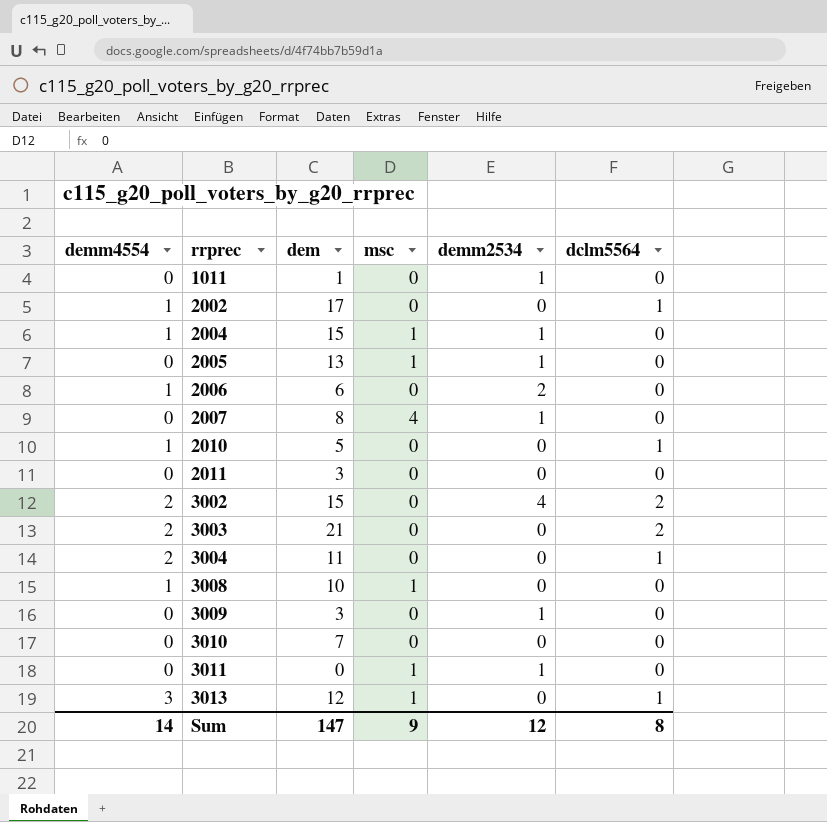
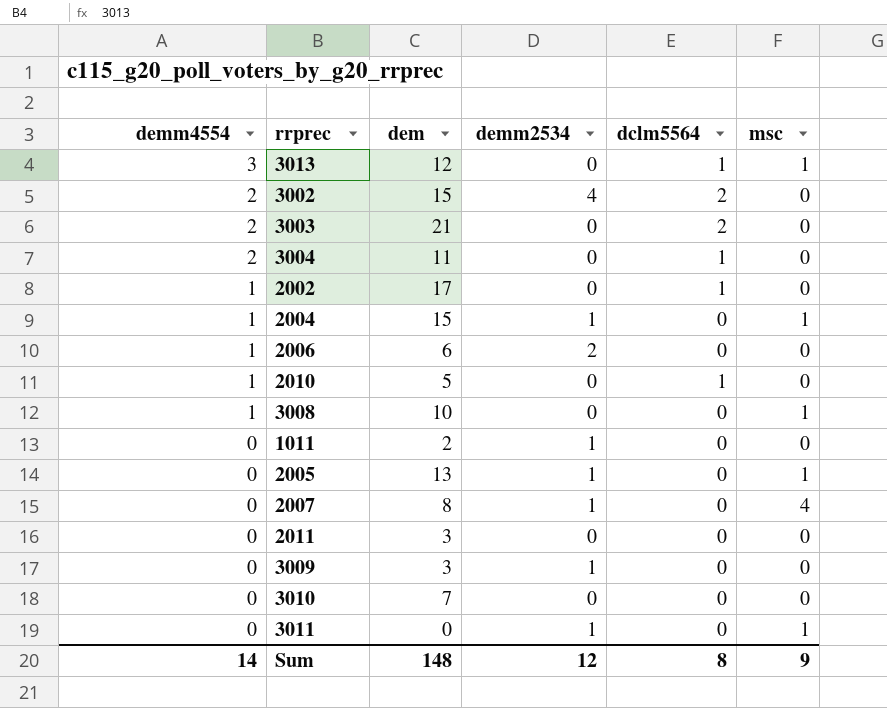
row order: rrprec ascending -> demm4554 descending
column msc | position: 4 -> 6
1011 | dem: 1 -> 2
Sum | dem: 147 -> 148

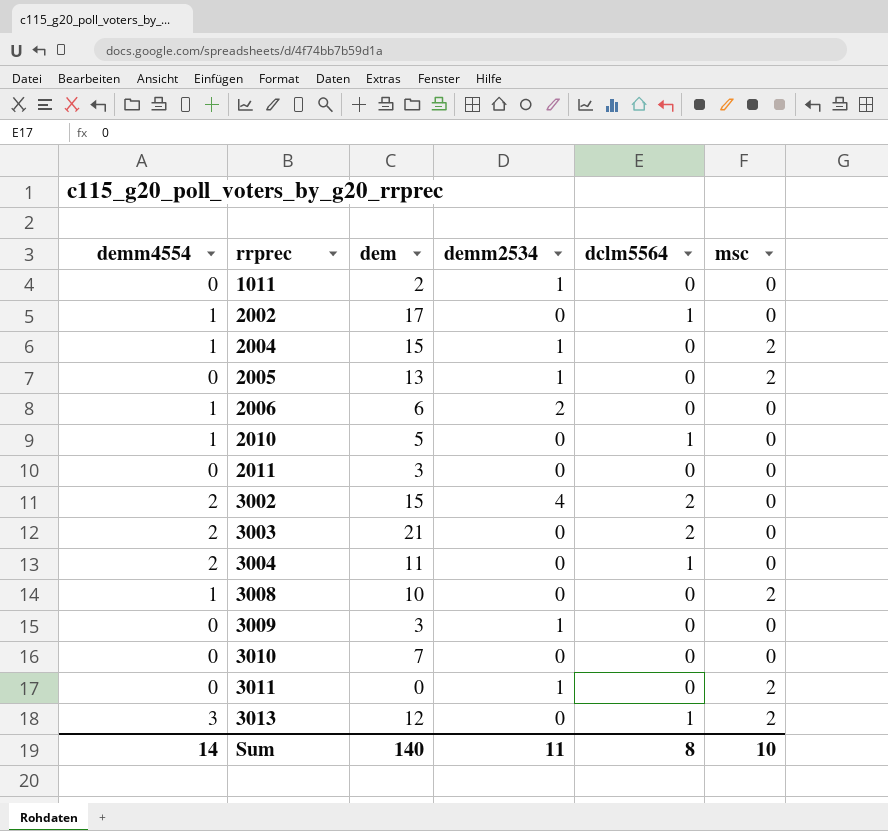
row order: demm4554 descending -> rrprec ascending
row 2007: 0 | 8 | 1 | 0 | 4 -> none
2004 | msc: 1 -> 2
2005 | msc: 1 -> 2
3008 | msc: 1 -> 2
3011 | msc: 1 -> 2
3013 | msc: 1 -> 2
Sum | dem: 148 -> 140
Sum | demm2534: 12 -> 11
Sum | msc: 9 -> 10

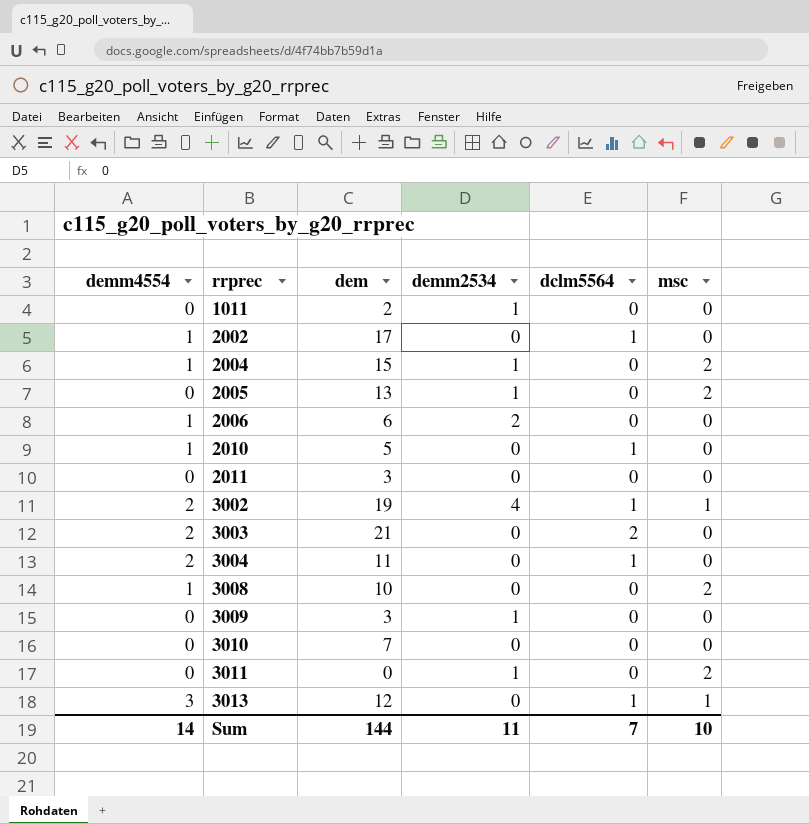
3002 | dem: 15 -> 19
3002 | dclm5564: 2 -> 1
3002 | msc: 0 -> 1
3013 | msc: 2 -> 1
Sum | dem: 140 -> 144
Sum | dclm5564: 8 -> 7

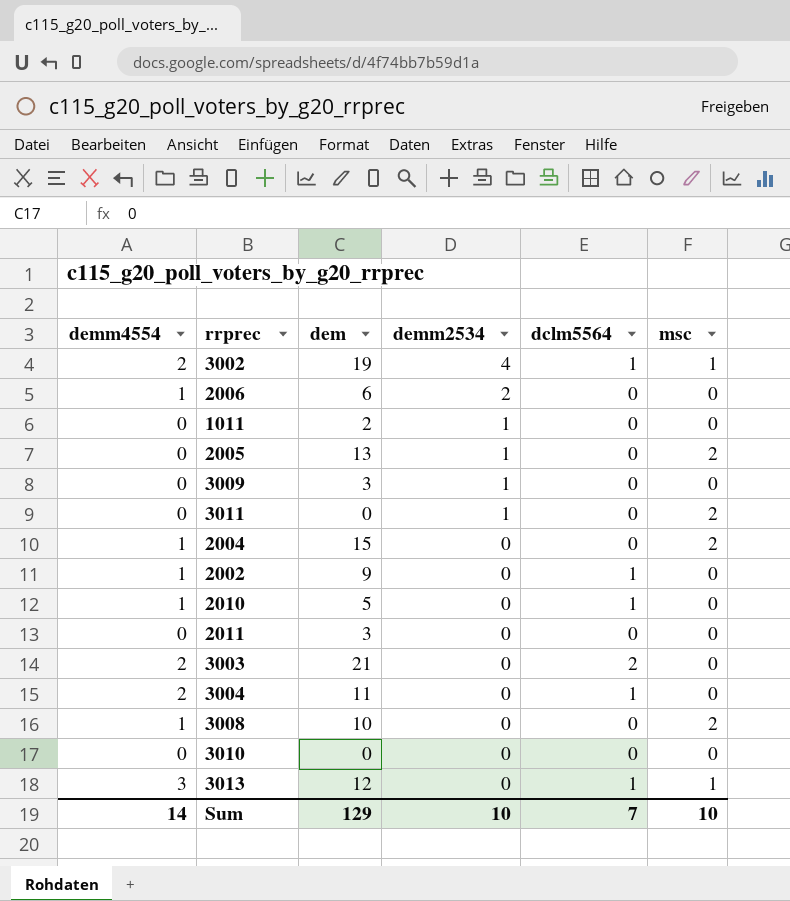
row order: rrprec ascending -> demm2534 descending
2004 | demm2534: 1 -> 0
2002 | dem: 17 -> 9
3010 | dem: 7 -> 0
Sum | dem: 144 -> 129
Sum | demm2534: 11 -> 10

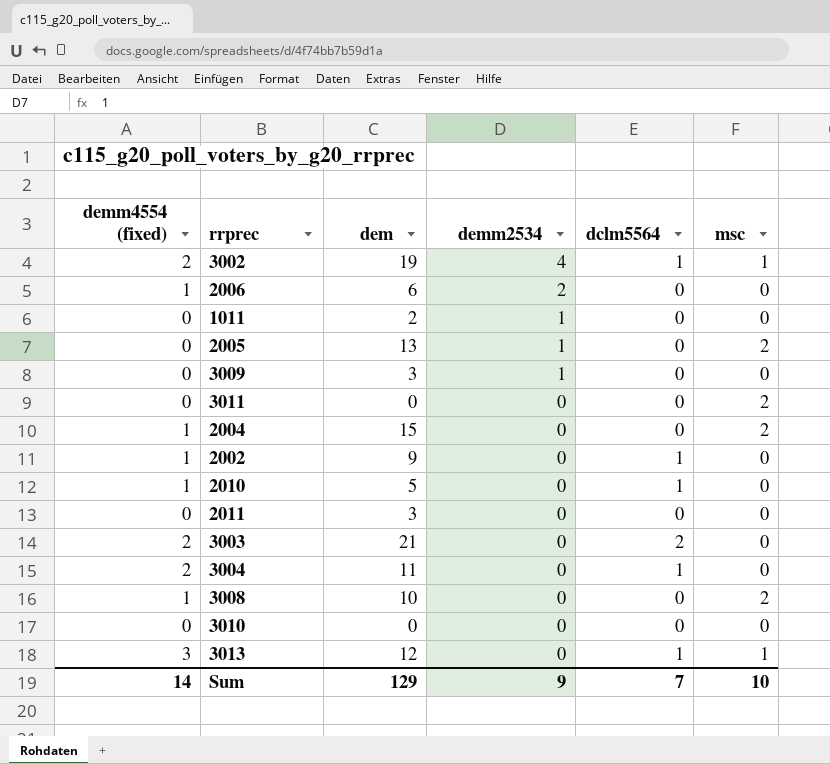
column name: demm4554 -> demm4554 (fixed)
3011 | demm2534: 1 -> 0
Sum | demm2534: 10 -> 9

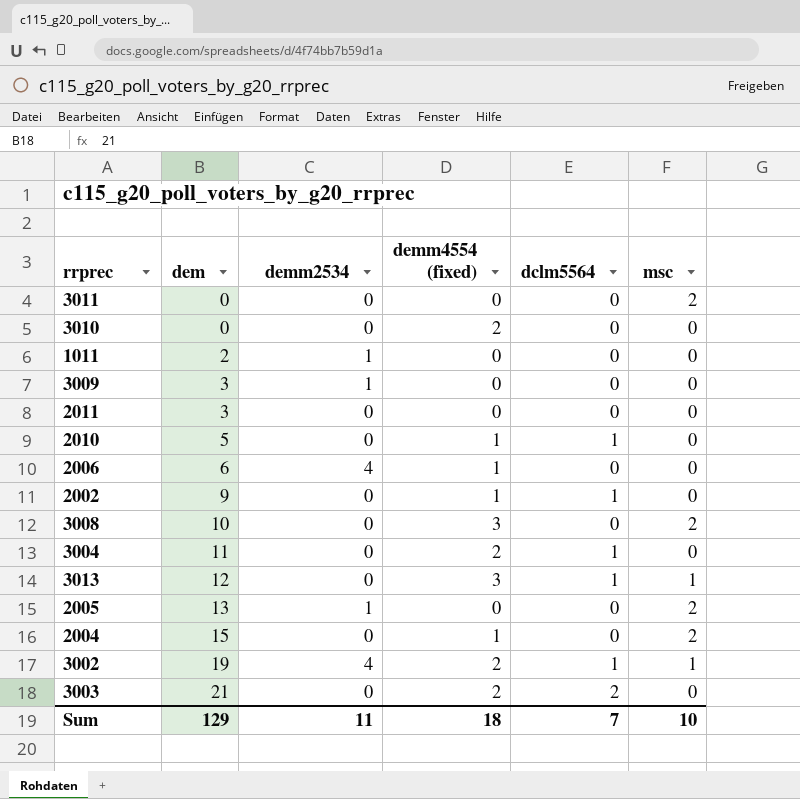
row order: demm2534 descending -> dem ascending
column demm4554 (fixed) | position: 1 -> 4
3010 | demm4554 (fixed): 0 -> 2
2006 | demm2534: 2 -> 4
3008 | demm4554 (fixed): 1 -> 3
Sum | demm2534: 9 -> 11
Sum | demm4554 (fixed): 14 -> 18

